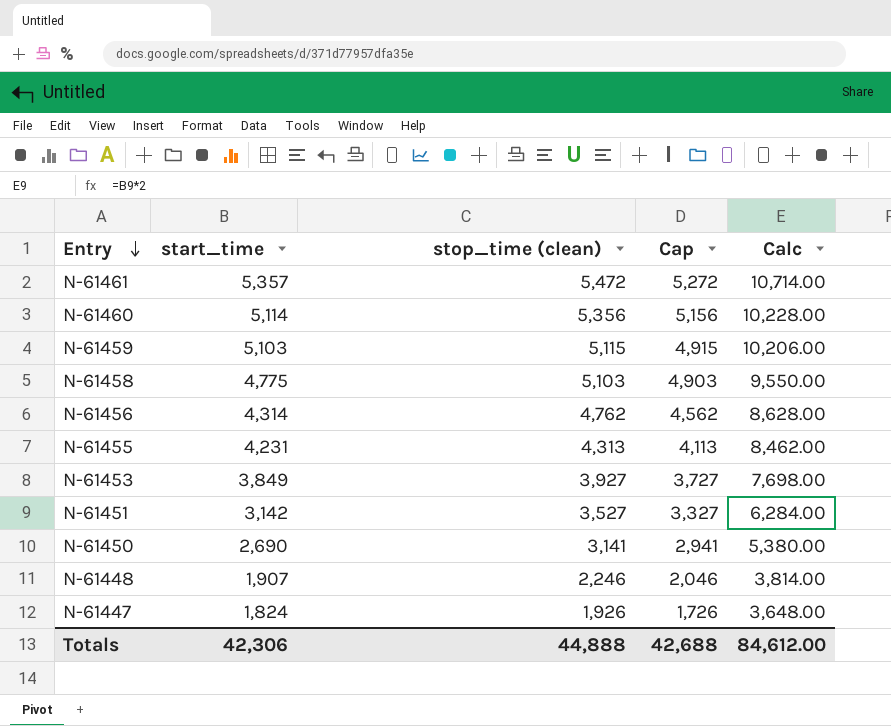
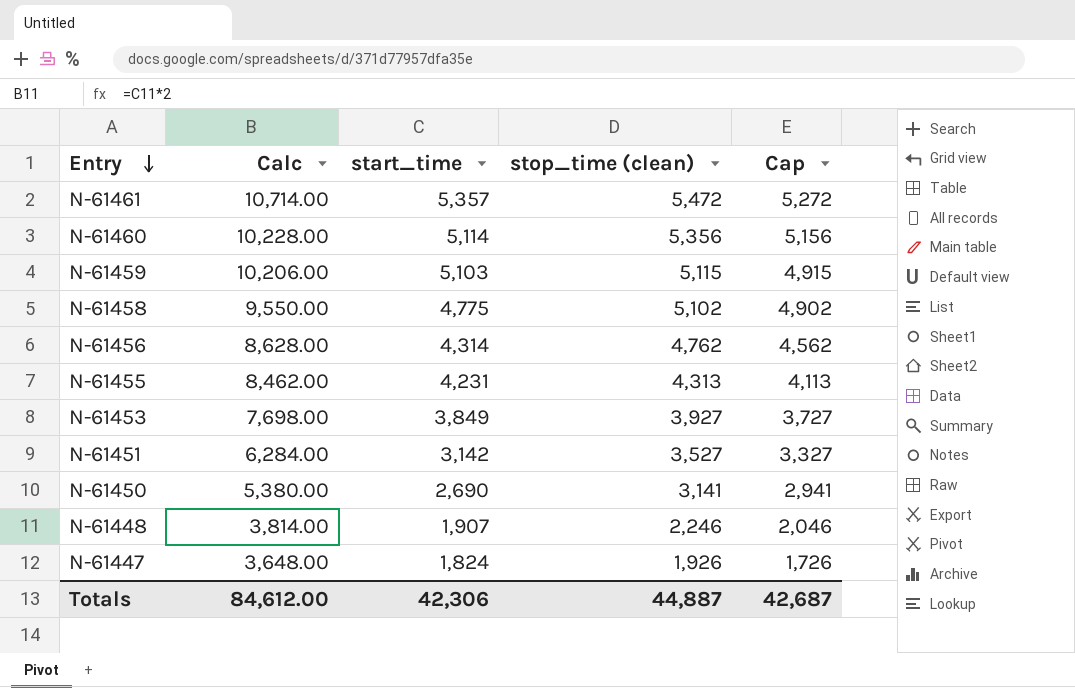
column Calc | position: 5 -> 2
N-61458 | stop_time (clean): 5,103 -> 5,102
N-61458 | Cap: 4,903 -> 4,902
Totals | stop_time (clean): 44,888 -> 44,887
Totals | Cap: 42,688 -> 42,687

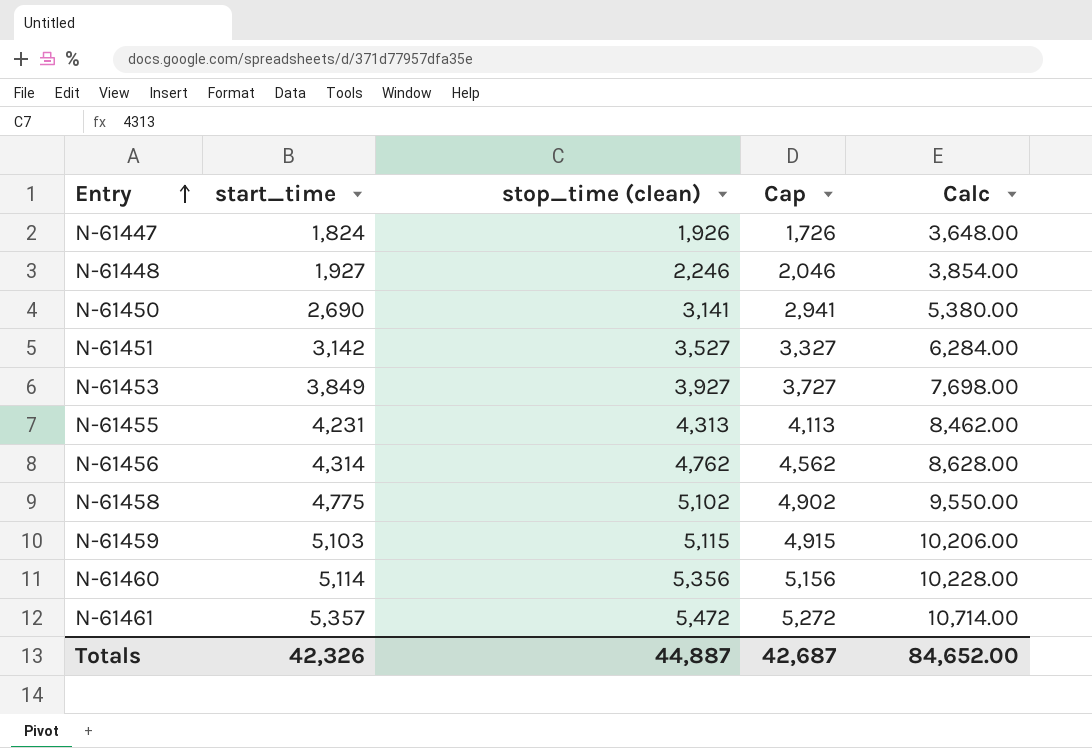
row order: Entry descending -> Entry ascending
column Calc | position: 2 -> 5
N-61448 | start_time: 1,907 -> 1,927
N-61448 | Calc: 3,814.00 -> 3,854.00
Totals | start_time: 42,306 -> 42,326
Totals | Calc: 84,612.00 -> 84,652.00

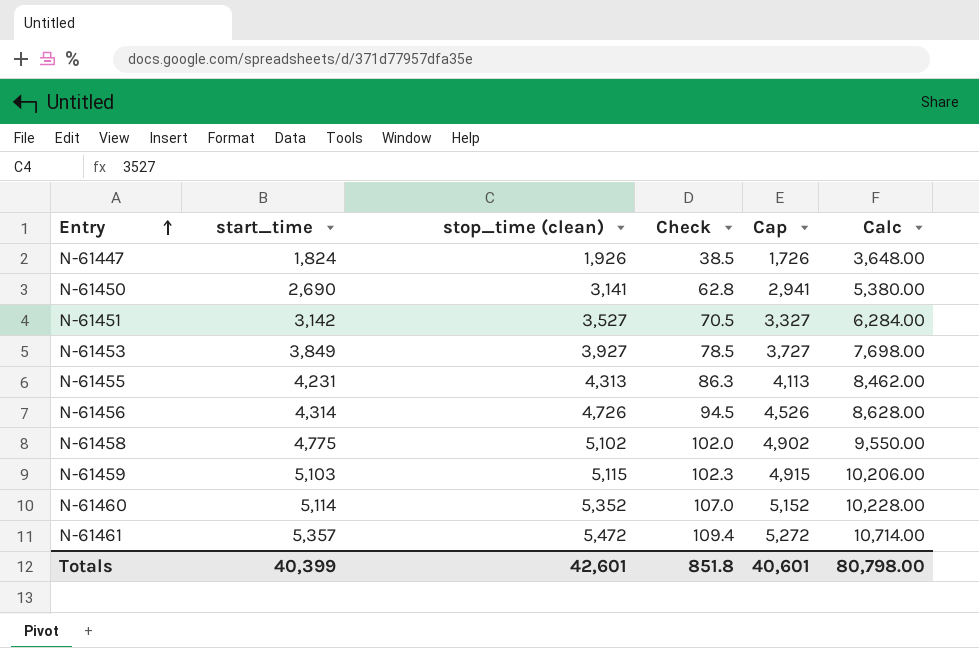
column Check | formula: none -> [stop_time (clean)] * 0.02
row N-61448: 1,927 | 2,246 | 2,046 | 3,854.00 -> none
N-61456 | stop_time (clean): 4,762 -> 4,726
N-61456 | Cap: 4,562 -> 4,526
N-61460 | stop_time (clean): 5,356 -> 5,352
N-61460 | Cap: 5,156 -> 5,152
Totals | start_time: 42,326 -> 40,399
Totals | stop_time (clean): 44,887 -> 42,601
Totals | Cap: 42,687 -> 40,601
Totals | Calc: 84,652.00 -> 80,798.00

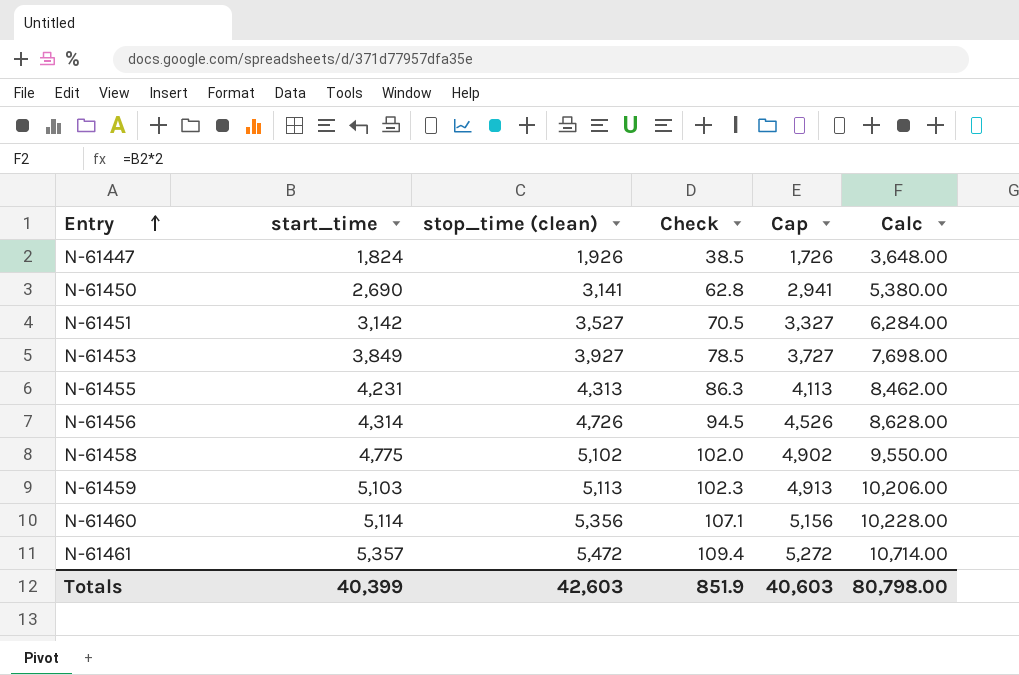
N-61459 | stop_time (clean): 5,115 -> 5,113
N-61459 | Cap: 4,915 -> 4,913
N-61460 | stop_time (clean): 5,352 -> 5,356
N-61460 | Check: 107.0 -> 107.1
N-61460 | Cap: 5,152 -> 5,156
Totals | stop_time (clean): 42,601 -> 42,603
Totals | Check: 851.8 -> 851.9
Totals | Cap: 40,601 -> 40,603

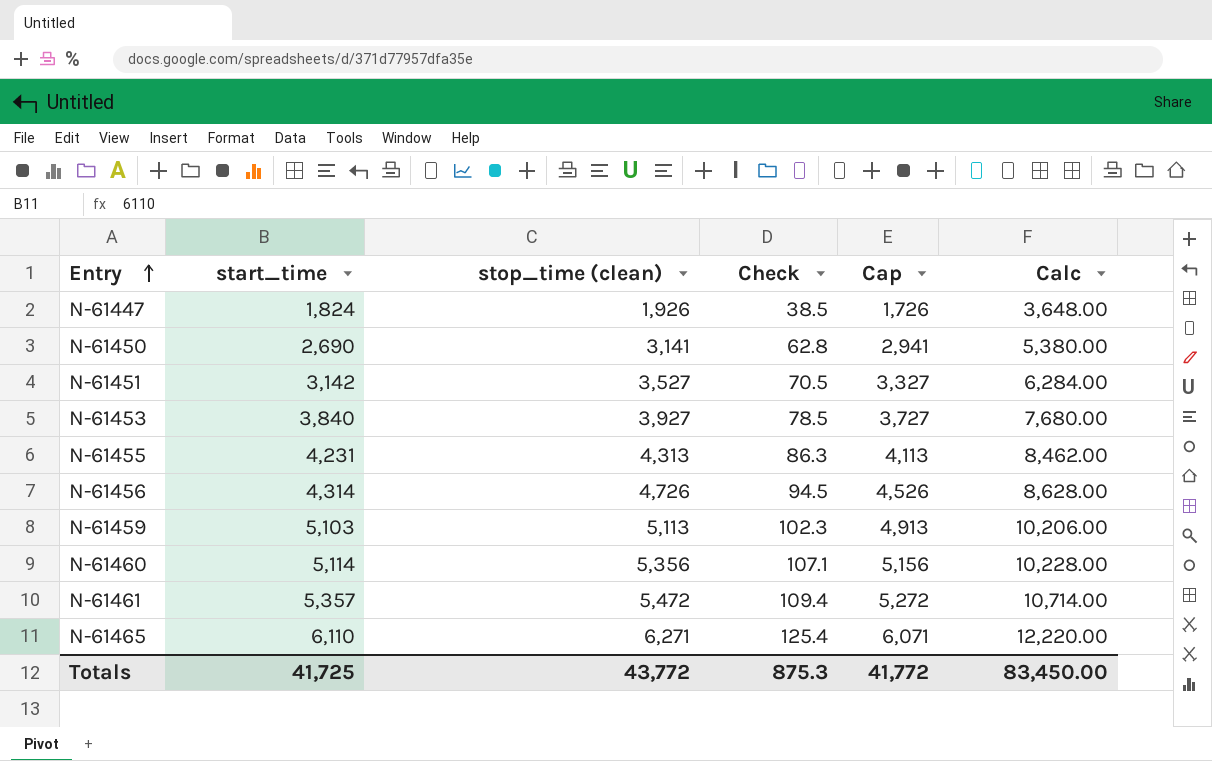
row N-61458: 4,775 | 5,102 | 102.0 | 4,902 | 9,550.00 -> none
N-61453 | start_time: 3,849 -> 3,840
N-61453 | Calc: 7,698.00 -> 7,680.00
row N-61465: none -> 6,110 | 6,271 | 125.4 | 6,071 | 12,220.00
Totals | start_time: 40,399 -> 41,725
Totals | stop_time (clean): 42,603 -> 43,772
Totals | Check: 851.9 -> 875.3
Totals | Cap: 40,603 -> 41,772
Totals | Calc: 80,798.00 -> 83,450.00

